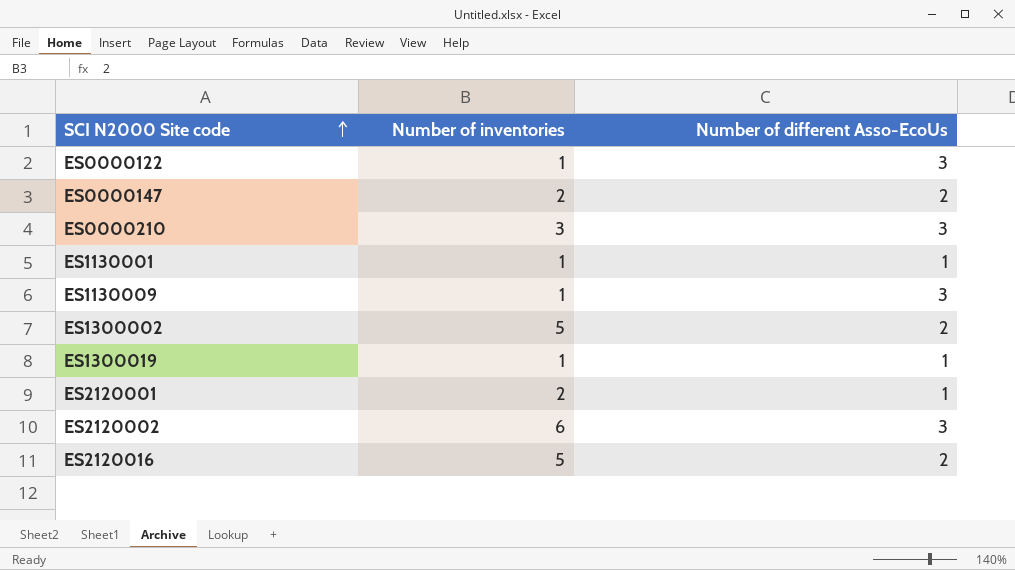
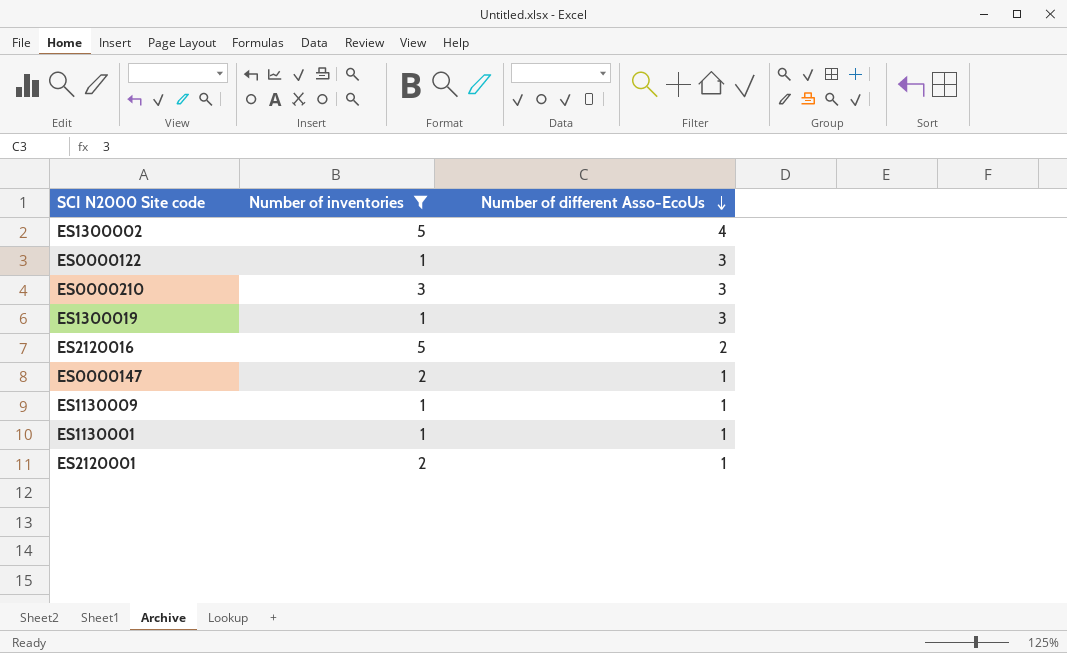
filter: none -> Number of inventories != 6
row order: SCI N2000 Site code ascending -> Number of different Asso-EcoUs descending
ES1300002 | Number of different Asso-EcoUs: 2 -> 4
ES1300019 | Number of different Asso-EcoUs: 1 -> 3
ES0000147 | Number of different Asso-EcoUs: 2 -> 1
ES1130009 | Number of different Asso-EcoUs: 3 -> 1

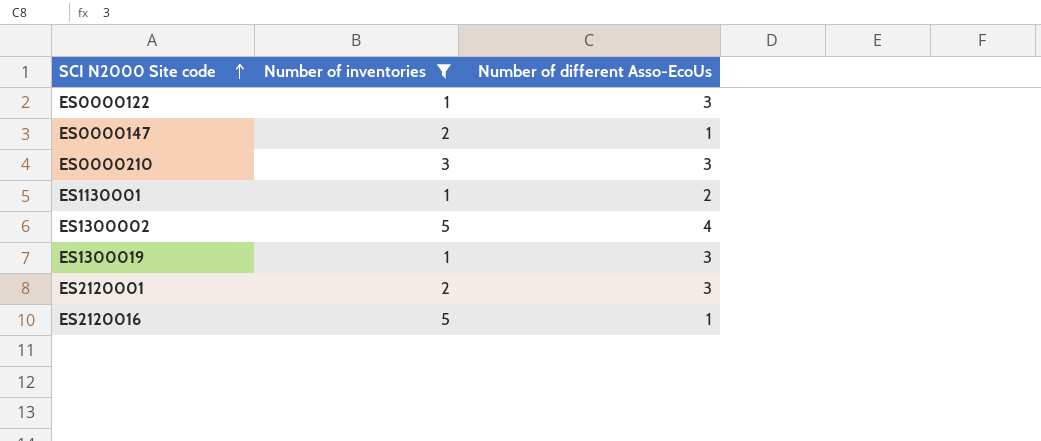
row order: Number of different Asso-EcoUs descending -> SCI N2000 Site code ascending
row ES1130009: 1 | 1 -> none
ES1130001 | Number of different Asso-EcoUs: 1 -> 2
ES2120001 | Number of different Asso-EcoUs: 1 -> 3
ES2120016 | Number of different Asso-EcoUs: 2 -> 1

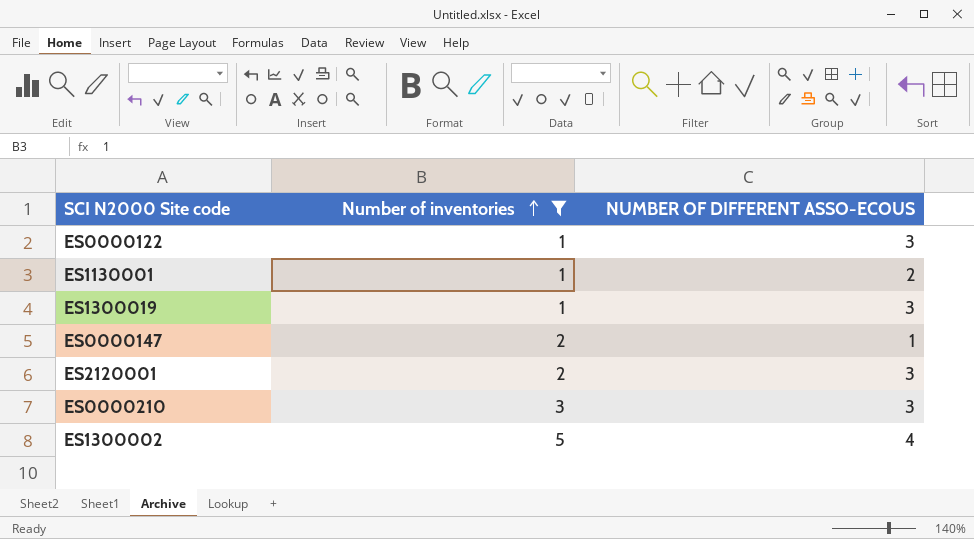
row order: SCI N2000 Site code ascending -> Number of inventories ascending
column name: Number of different Asso-EcoUs -> NUMBER OF DIFFERENT ASSO-ECOUS
row ES2120016: 5 | 1 -> none

